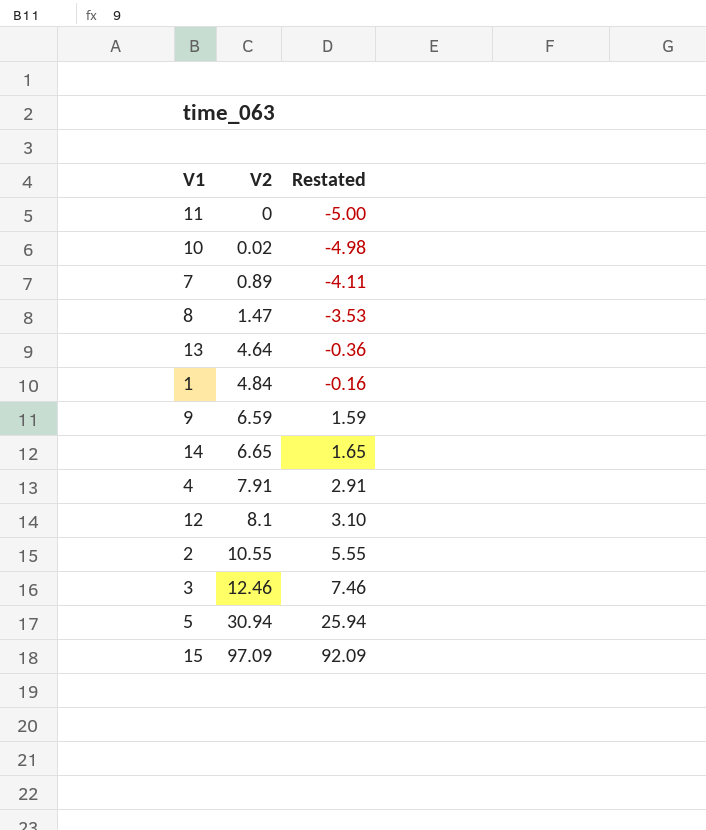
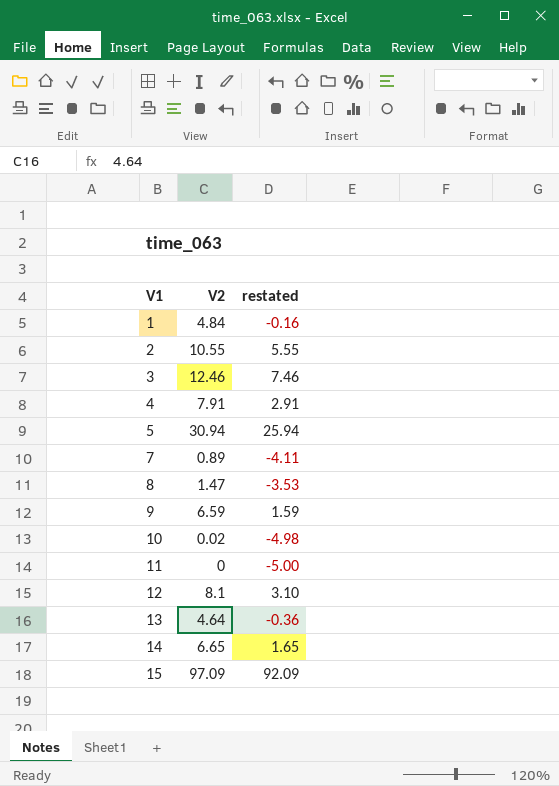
row order: V2 ascending -> V1 ascending
column name: Restated -> restated

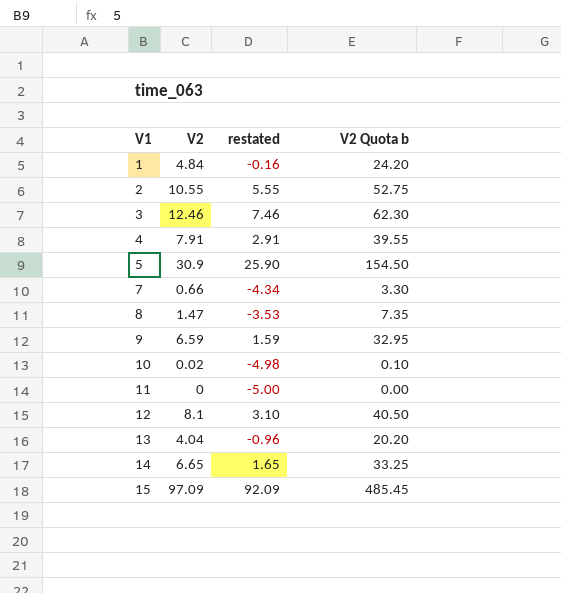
column V2 Quota b | formula: none -> [V2] * 5
5 | V2: 30.94 -> 30.9
5 | restated: 25.94 -> 25.90
7 | V2: 0.89 -> 0.66
7 | restated: -4.11 -> -4.34
13 | V2: 4.64 -> 4.04
13 | restated: -0.36 -> -0.96

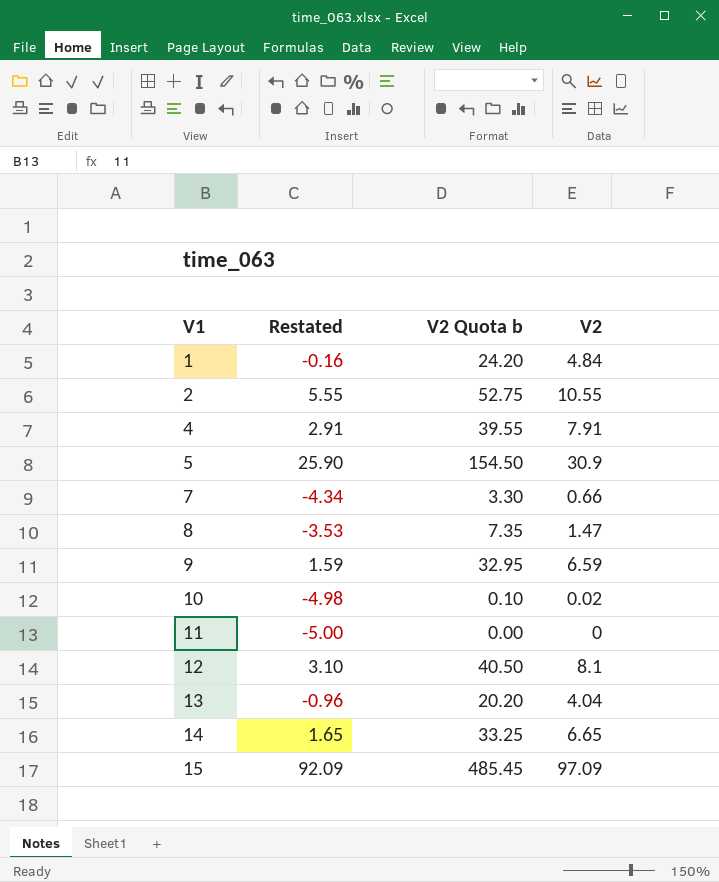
column name: restated -> Restated
column V2 | position: 2 -> 4
row 3: 12.46 | 7.46 | 62.30 -> none

